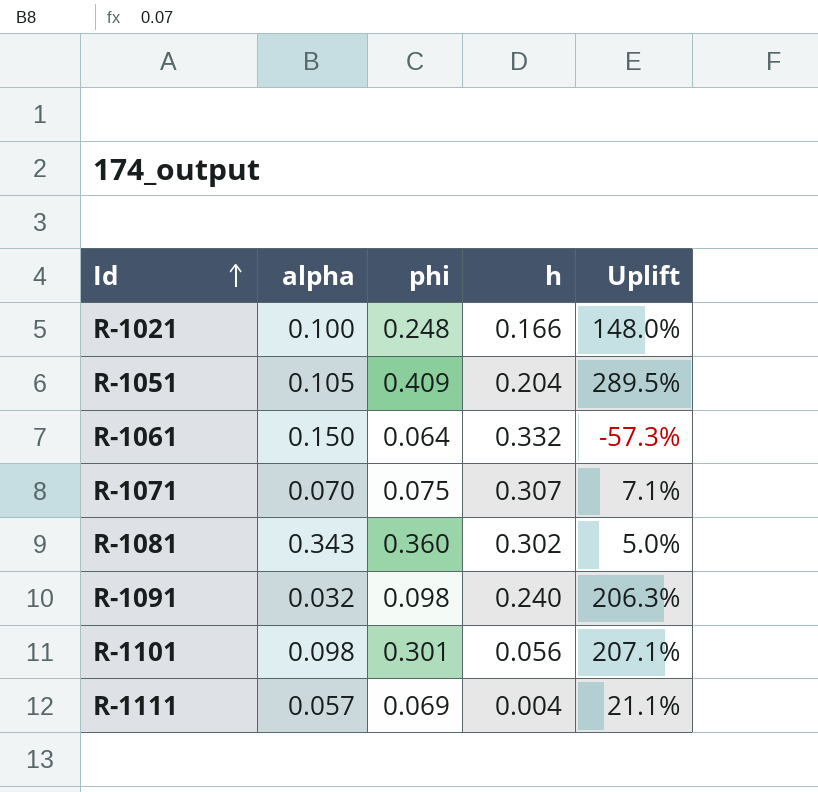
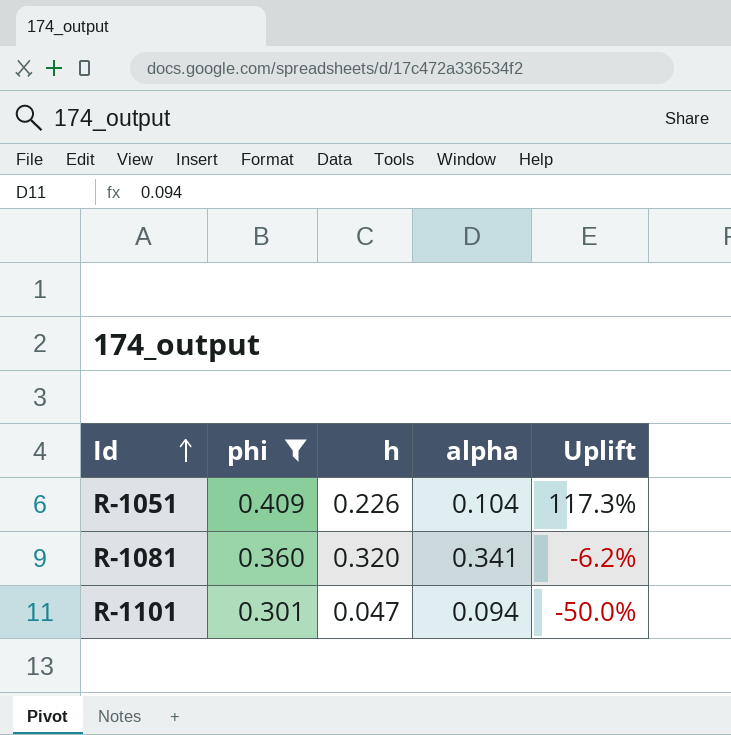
filter: none -> phi >= 0.301
column alpha | position: 2 -> 4
column Uplift | formula: ([phi] - [alpha]) / [alpha] -> ([h] - [alpha]) / [alpha]
R-1051 | h: 0.204 -> 0.226
R-1051 | alpha: 0.105 -> 0.104
R-1081 | h: 0.302 -> 0.320
R-1081 | alpha: 0.343 -> 0.341
R-1101 | h: 0.056 -> 0.047
R-1101 | alpha: 0.098 -> 0.094

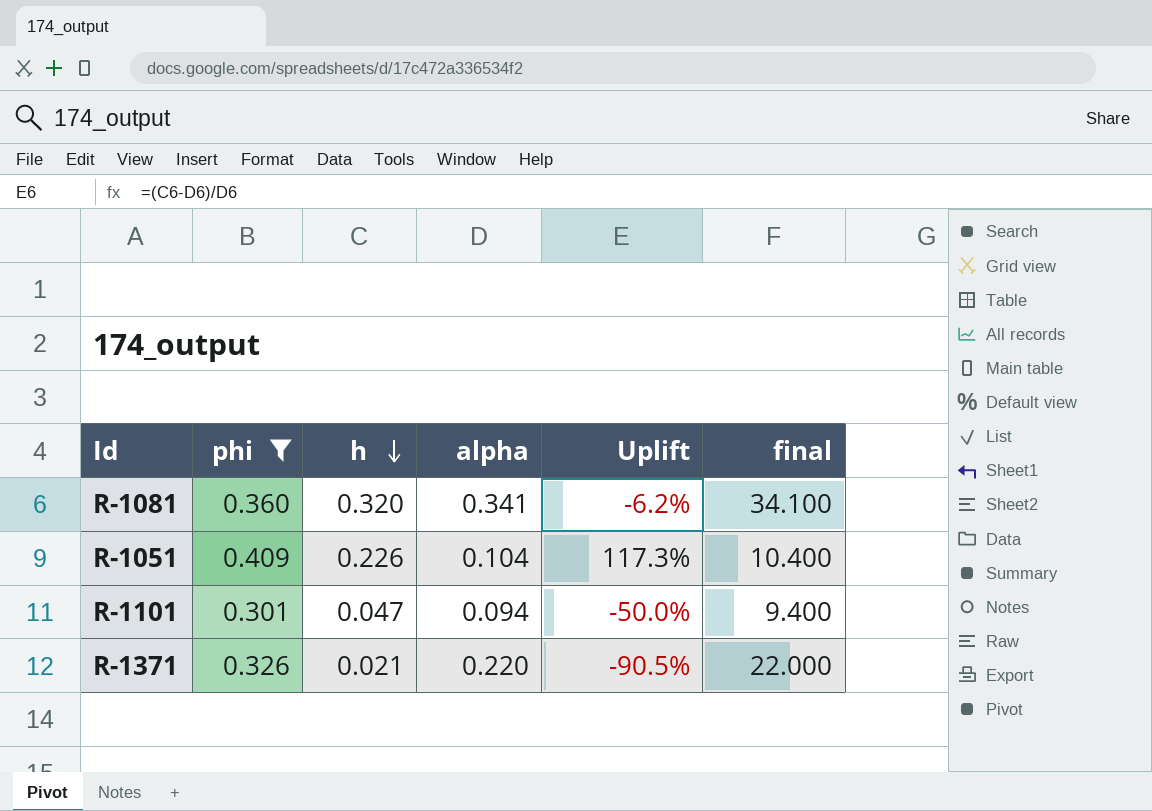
row order: Id ascending -> h descending
column final | formula: none -> [alpha] * 100
row R-1371: none -> 0.326 | 0.021 | 0.220 | -90.5% | 22.000

